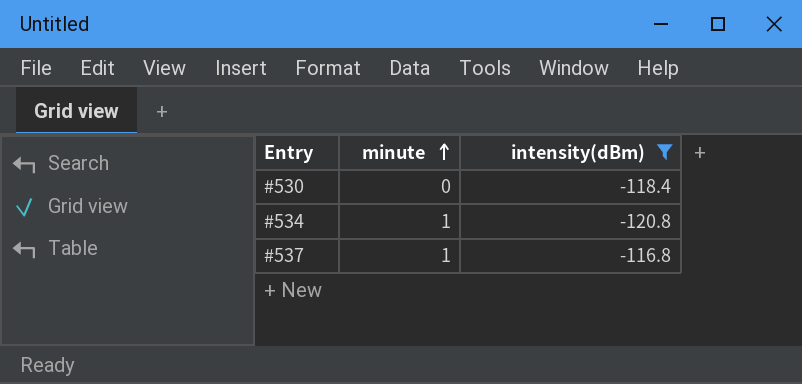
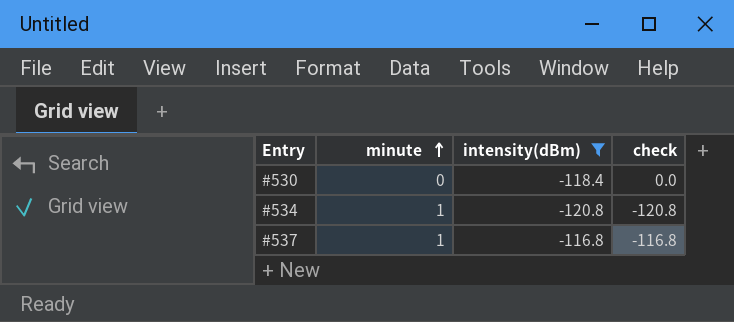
column check | formula: none -> [minute] * [intensity(dBm)]

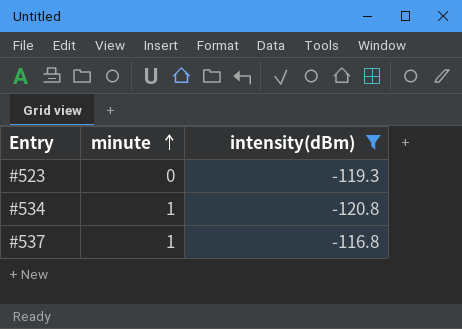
column check | formula: [minute] * [intensity(dBm)] -> none
row #530: 0 | -118.4 | 0.0 -> none
row #523: none -> 0 | -119.3

